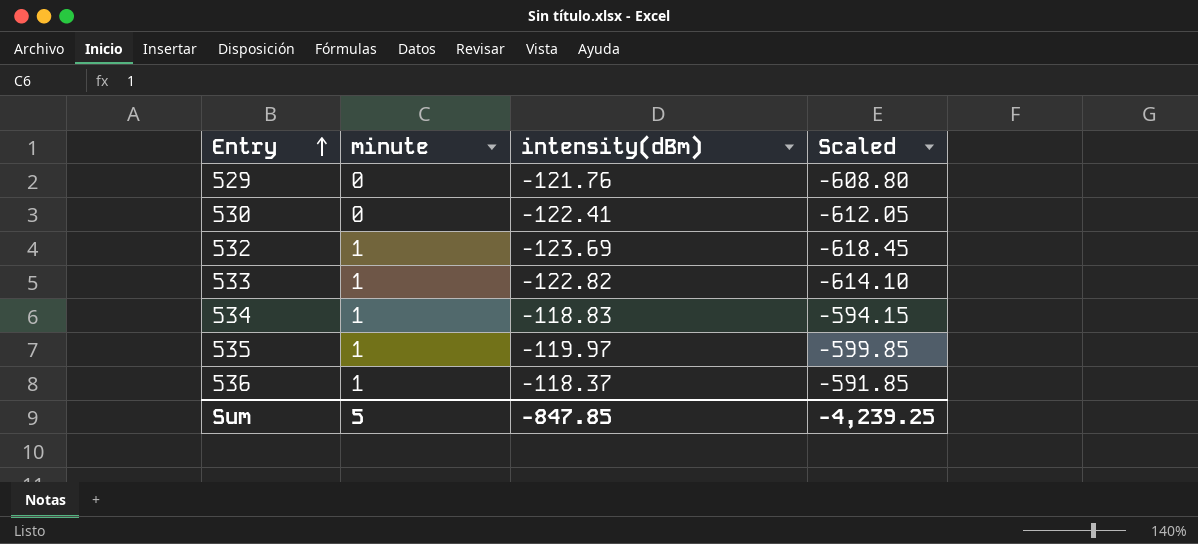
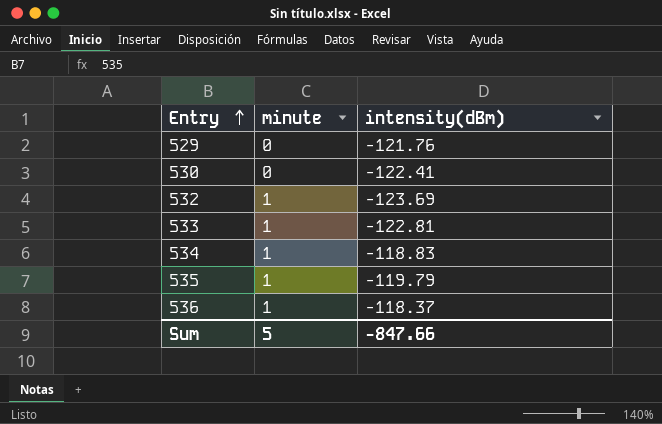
column Scaled | formula: [intensity(dBm)] * 5 -> none
533 | intensity(dBm): -122.82 -> -122.81
535 | intensity(dBm): -119.97 -> -119.79
Sum | intensity(dBm): -847.85 -> -847.66

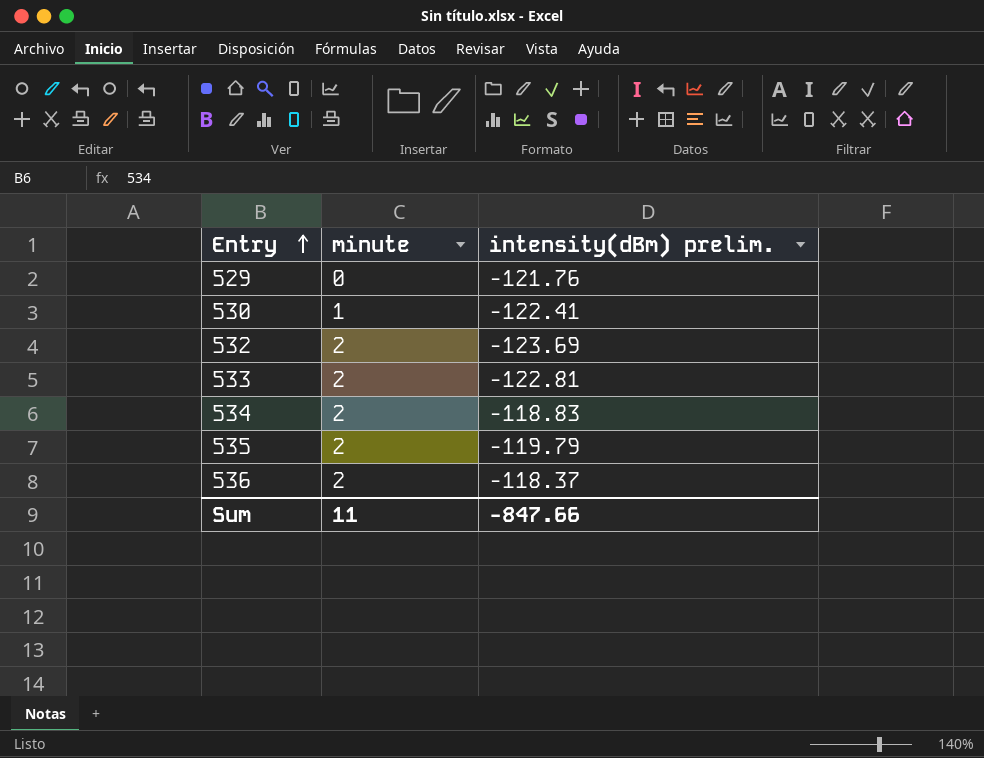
column name: intensity(dBm) -> intensity(dBm) prelim.
530 | minute: 0 -> 1
532 | minute: 1 -> 2
533 | minute: 1 -> 2
534 | minute: 1 -> 2
535 | minute: 1 -> 2
536 | minute: 1 -> 2
Sum | minute: 5 -> 11

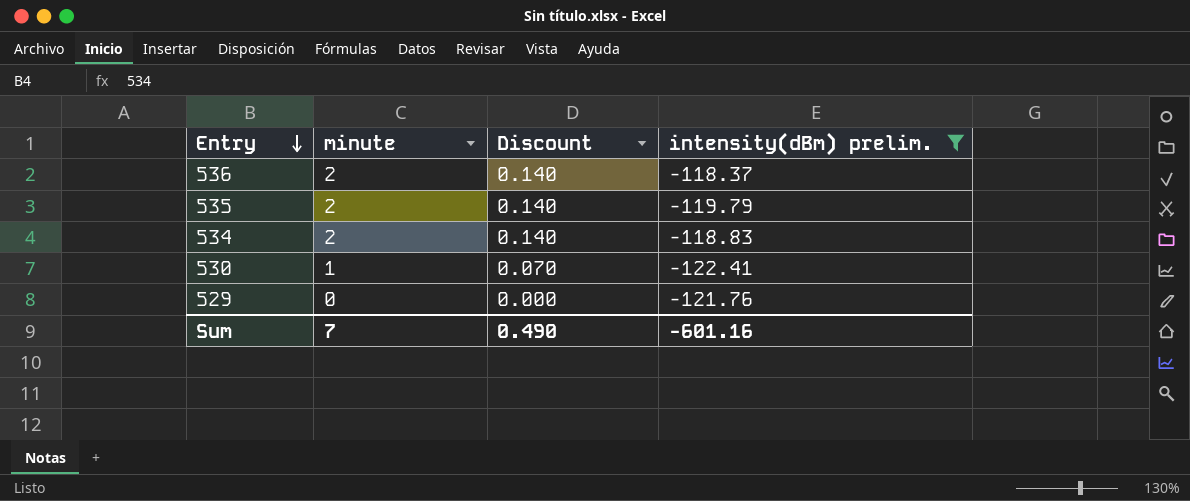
filter: none -> intensity(dBm) prelim. >= -122.41
row order: Entry ascending -> Entry descending
column Discount | formula: none -> [minute] * 0.07
Sum | minute: 11 -> 7
Sum | intensity(dBm) prelim.: -847.66 -> -601.16

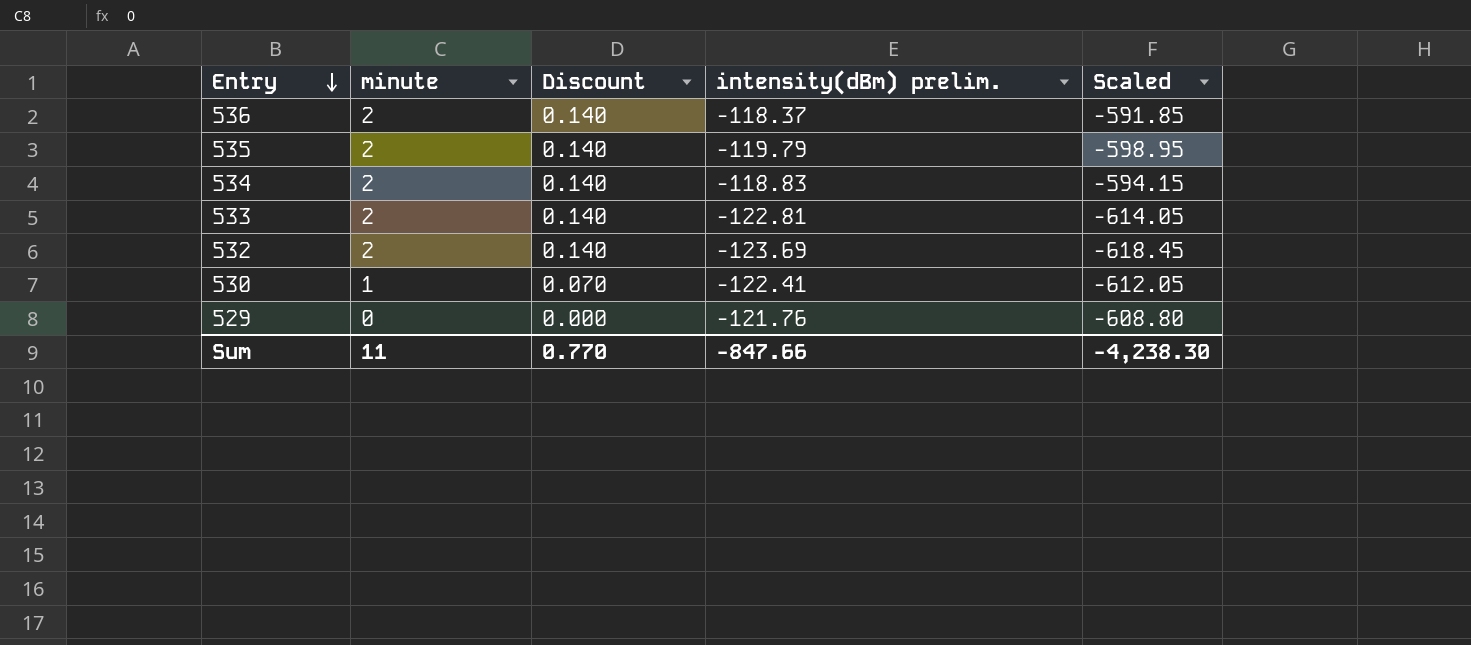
filter: intensity(dBm) prelim. >= -122.41 -> none
column Scaled | formula: none -> [intensity(dBm) prelim.] * 5
Sum | minute: 7 -> 11
Sum | Discount: 0.490 -> 0.770
Sum | intensity(dBm) prelim.: -601.16 -> -847.66

